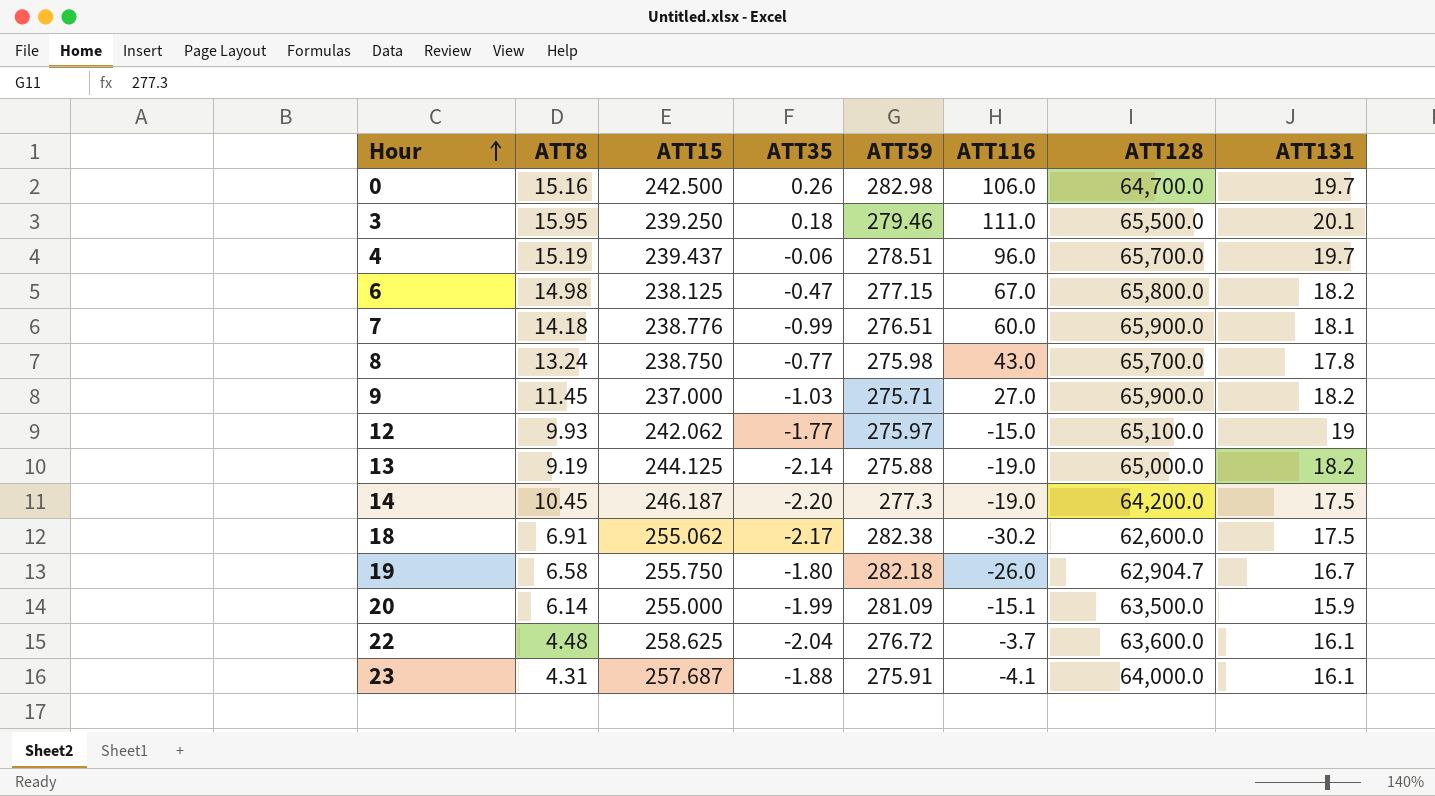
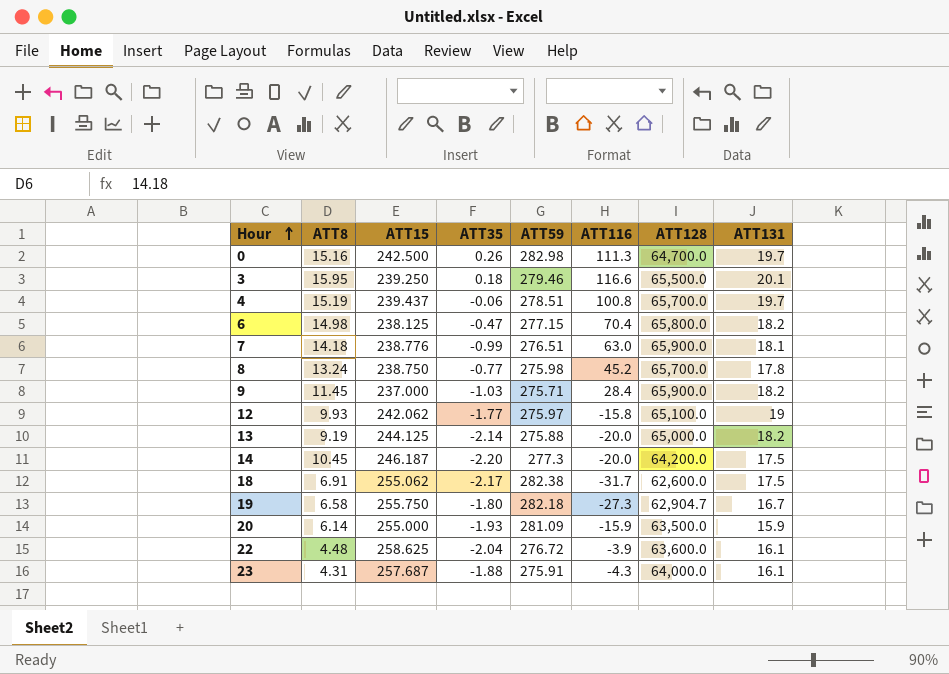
0 | ATT116: 106.0 -> 111.3
3 | ATT116: 111.0 -> 116.6
4 | ATT116: 96.0 -> 100.8
6 | ATT116: 67.0 -> 70.4
7 | ATT116: 60.0 -> 63.0
8 | ATT116: 43.0 -> 45.2
9 | ATT116: 27.0 -> 28.4
12 | ATT116: -15.0 -> -15.8
13 | ATT116: -19.0 -> -20.0
14 | ATT116: -19.0 -> -20.0
18 | ATT116: -30.2 -> -31.7
19 | ATT116: -26.0 -> -27.3
20 | ATT35: -1.99 -> -1.93
20 | ATT116: -15.1 -> -15.9
22 | ATT116: -3.7 -> -3.9
23 | ATT116: -4.1 -> -4.3

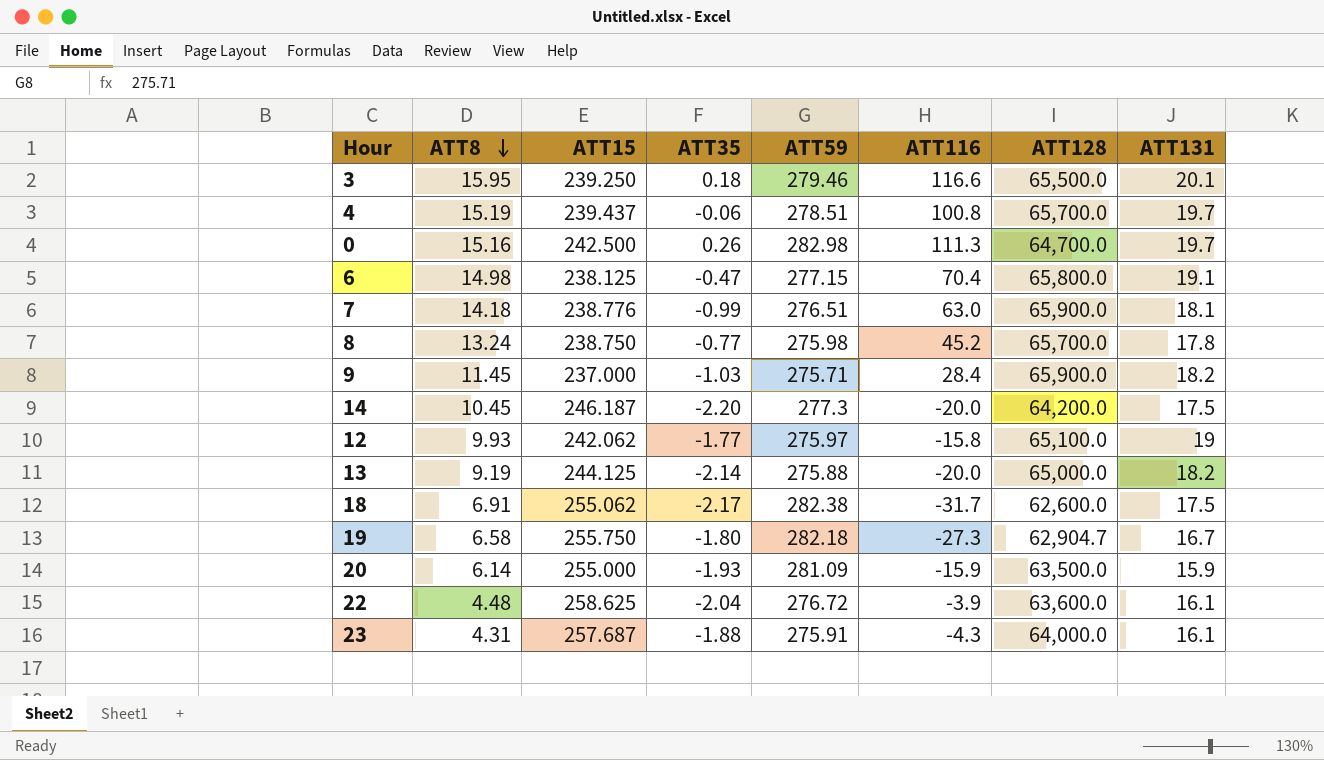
row order: Hour ascending -> ATT8 descending
6 | ATT131: 18.2 -> 19.1

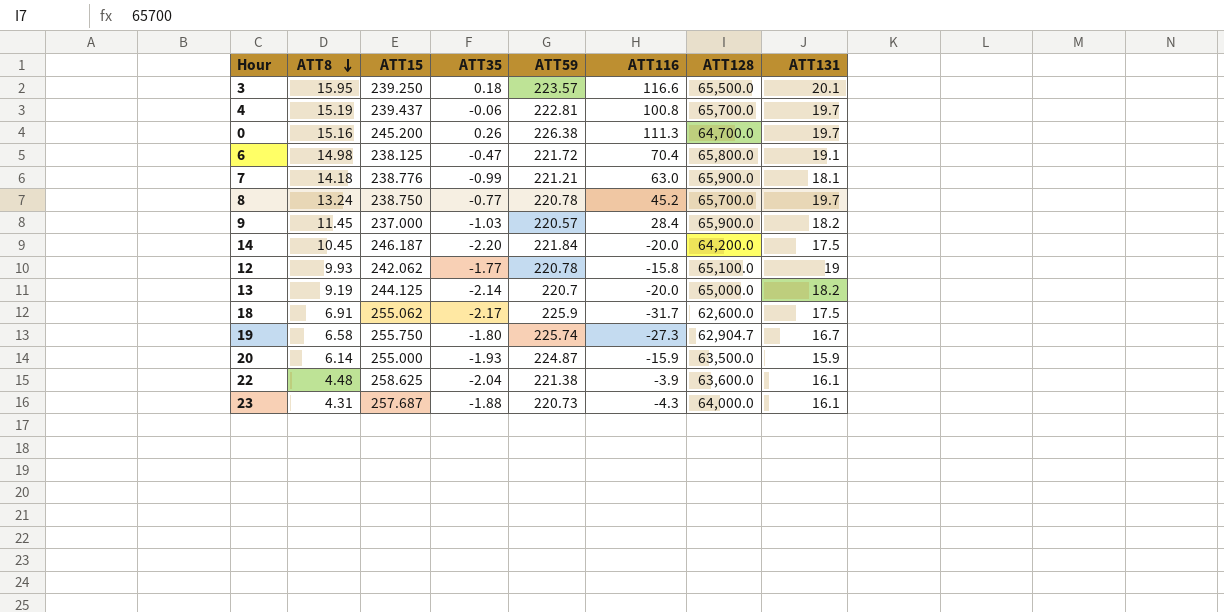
3 | ATT59: 279.46 -> 223.57
4 | ATT59: 278.51 -> 222.81
0 | ATT15: 242.500 -> 245.200
0 | ATT59: 282.98 -> 226.38
6 | ATT59: 277.15 -> 221.72
7 | ATT59: 276.51 -> 221.21
8 | ATT59: 275.98 -> 220.78
8 | ATT131: 17.8 -> 19.7
9 | ATT59: 275.71 -> 220.57
14 | ATT59: 277.3 -> 221.84
12 | ATT59: 275.97 -> 220.78
13 | ATT59: 275.88 -> 220.7
18 | ATT59: 282.38 -> 225.9
19 | ATT59: 282.18 -> 225.74
20 | ATT59: 281.09 -> 224.87
22 | ATT59: 276.72 -> 221.38
23 | ATT59: 275.91 -> 220.73

